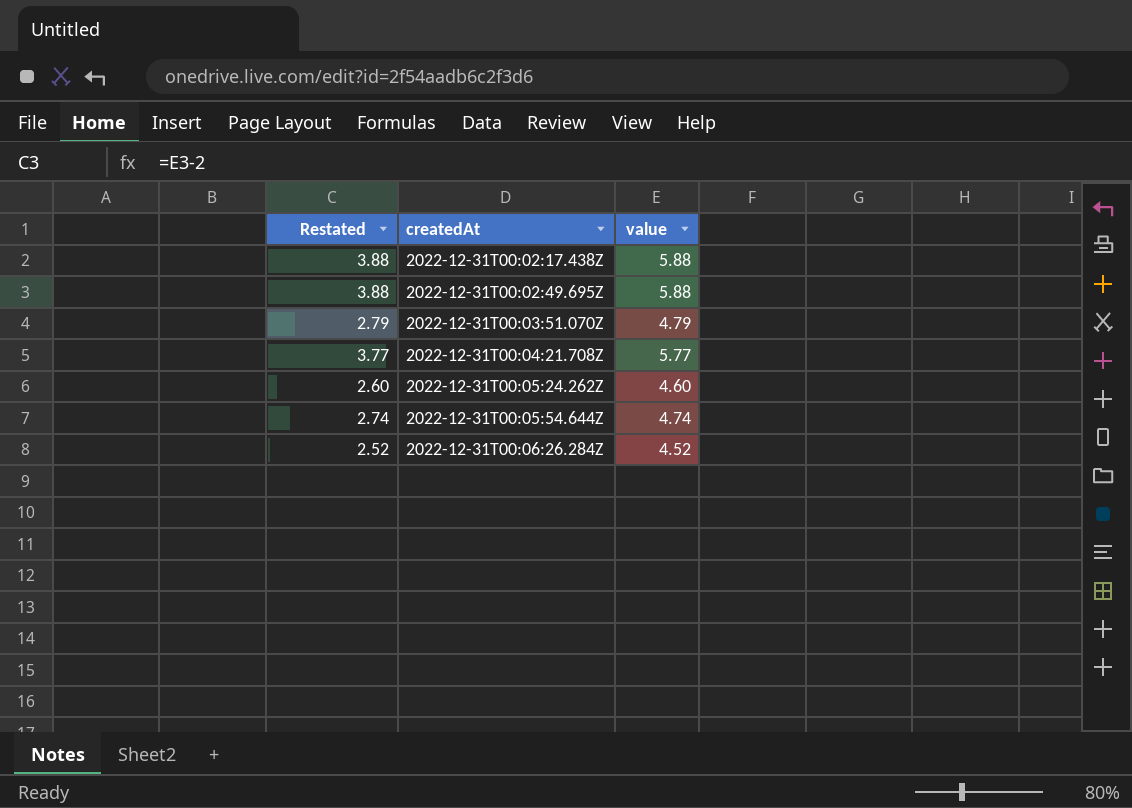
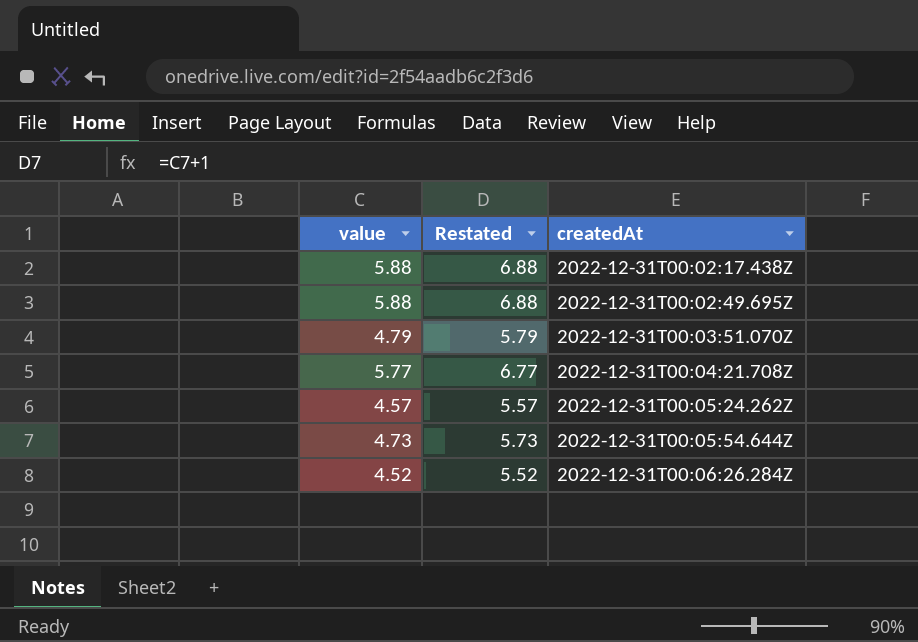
column value | position: 3 -> 1
column Restated | formula: [value] - 2 -> [value] + 1
2022-12-31T00:05:24.262Z | value: 4.60 -> 4.57
2022-12-31T00:05:54.644Z | value: 4.74 -> 4.73

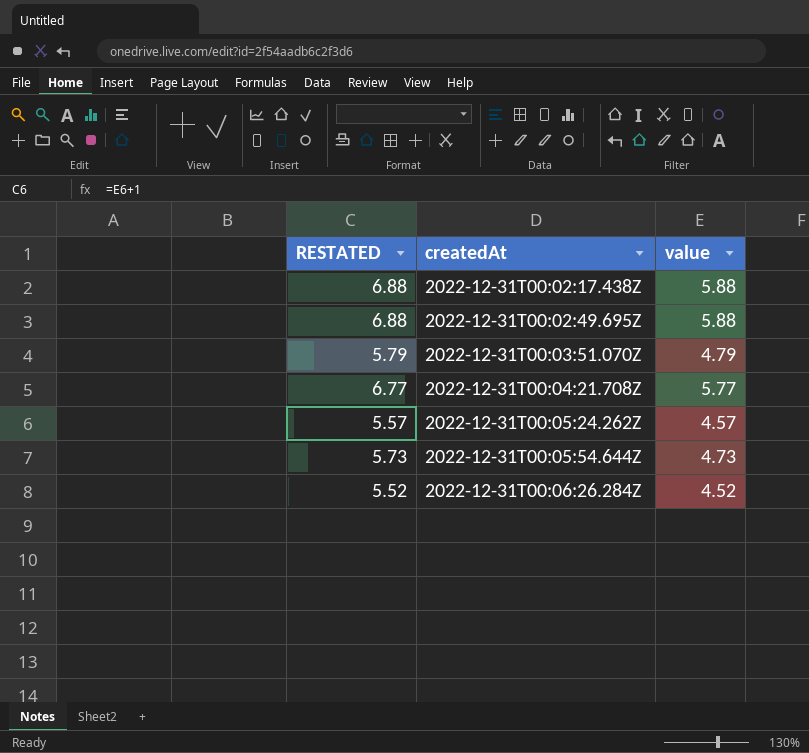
column name: Restated -> RESTATED
column value | position: 1 -> 3

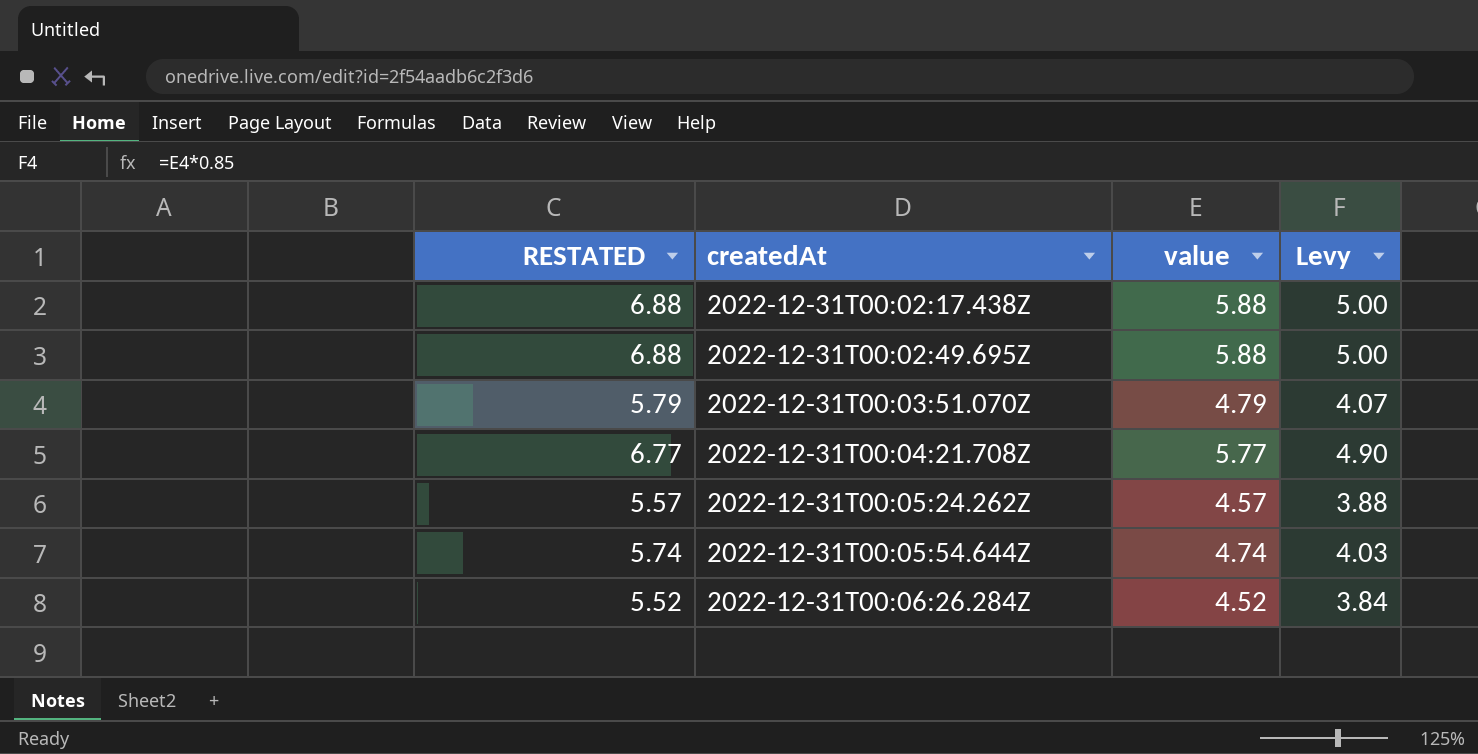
column Levy | formula: none -> [value] * 0.85
2022-12-31T00:05:54.644Z | RESTATED: 5.73 -> 5.74
2022-12-31T00:05:54.644Z | value: 4.73 -> 4.74

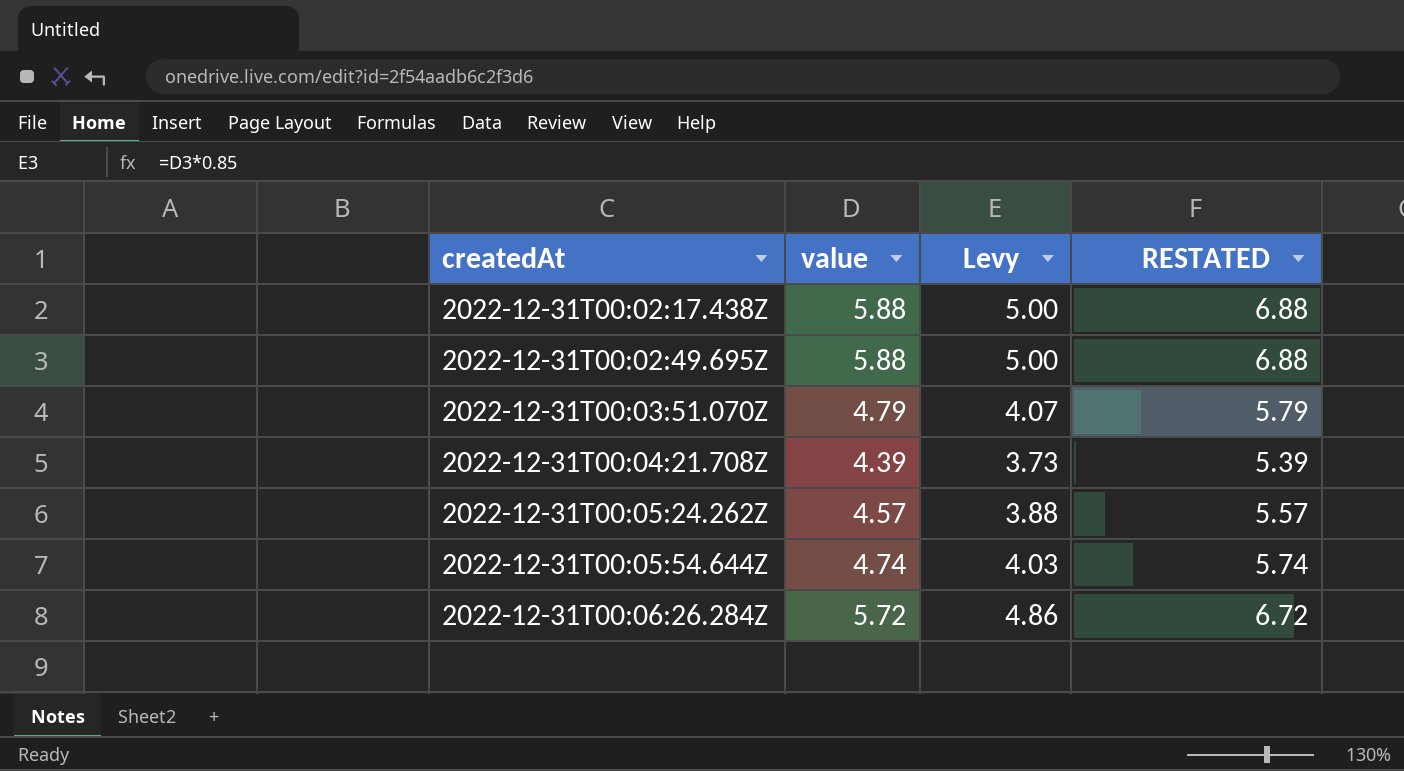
column RESTATED | position: 1 -> 4
2022-12-31T00:04:21.708Z | value: 5.77 -> 4.39
2022-12-31T00:04:21.708Z | Levy: 4.90 -> 3.73
2022-12-31T00:04:21.708Z | RESTATED: 6.77 -> 5.39
2022-12-31T00:06:26.284Z | value: 4.52 -> 5.72
2022-12-31T00:06:26.284Z | Levy: 3.84 -> 4.86
2022-12-31T00:06:26.284Z | RESTATED: 5.52 -> 6.72

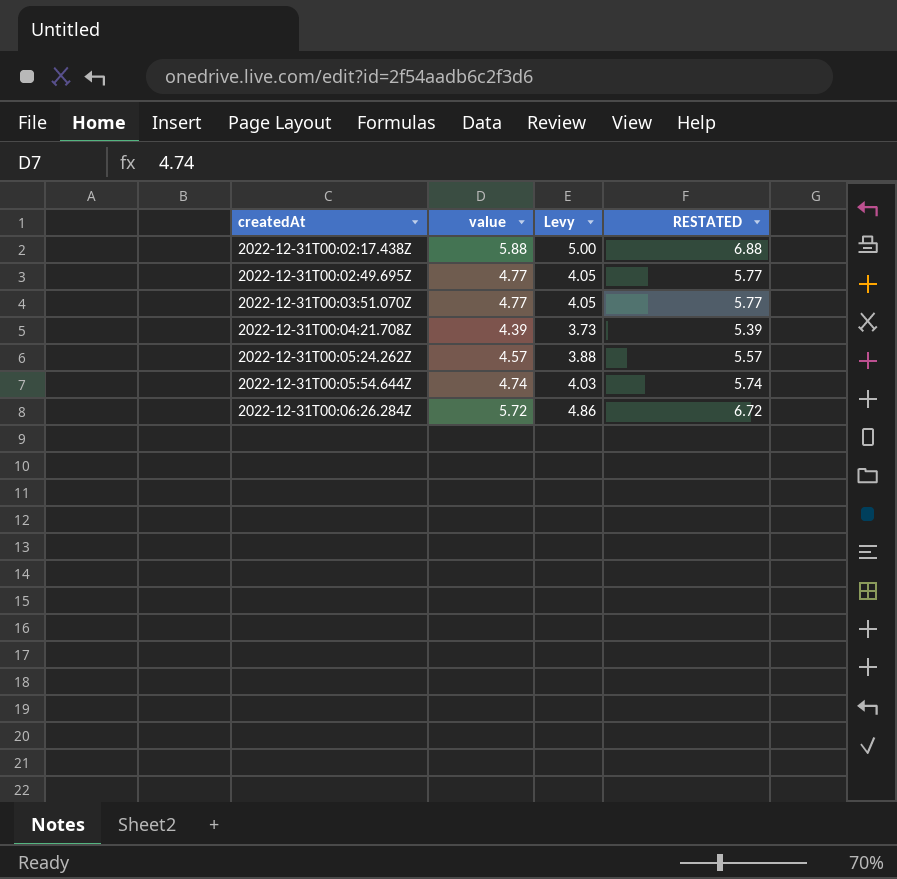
2022-12-31T00:02:49.695Z | value: 5.88 -> 4.77
2022-12-31T00:02:49.695Z | Levy: 5.00 -> 4.05
2022-12-31T00:02:49.695Z | RESTATED: 6.88 -> 5.77
2022-12-31T00:03:51.070Z | value: 4.79 -> 4.77
2022-12-31T00:03:51.070Z | Levy: 4.07 -> 4.05
2022-12-31T00:03:51.070Z | RESTATED: 5.79 -> 5.77

